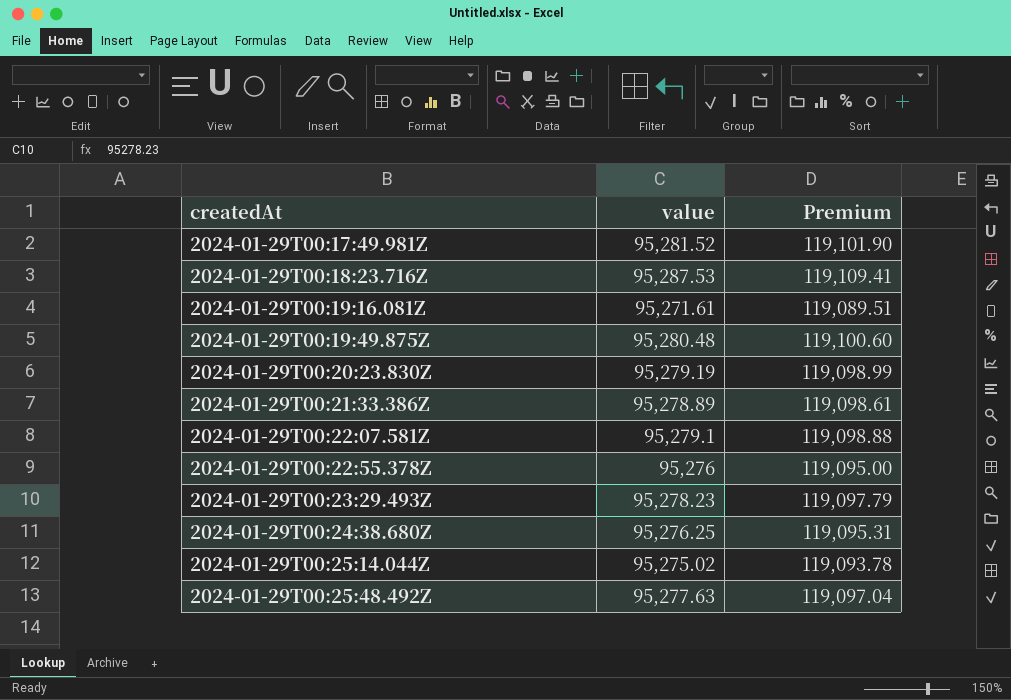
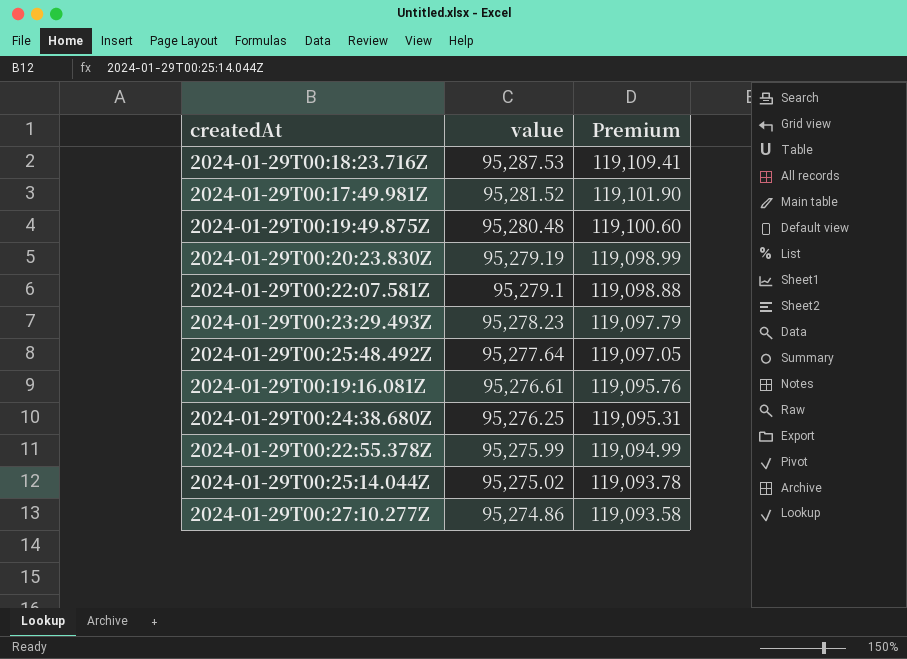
row order: createdAt ascending -> value descending
row 2024-01-29T00:21:33.386Z: 95,278.89 | 119,098.61 -> none
2024-01-29T00:25:48.492Z | value: 95,277.63 -> 95,277.64
2024-01-29T00:25:48.492Z | Premium: 119,097.04 -> 119,097.05
2024-01-29T00:19:16.081Z | value: 95,271.61 -> 95,276.61
2024-01-29T00:19:16.081Z | Premium: 119,089.51 -> 119,095.76
2024-01-29T00:22:55.378Z | value: 95,276 -> 95,275.99
2024-01-29T00:22:55.378Z | Premium: 119,095.00 -> 119,094.99
row 2024-01-29T00:27:10.277Z: none -> 95,274.86 | 119,093.58

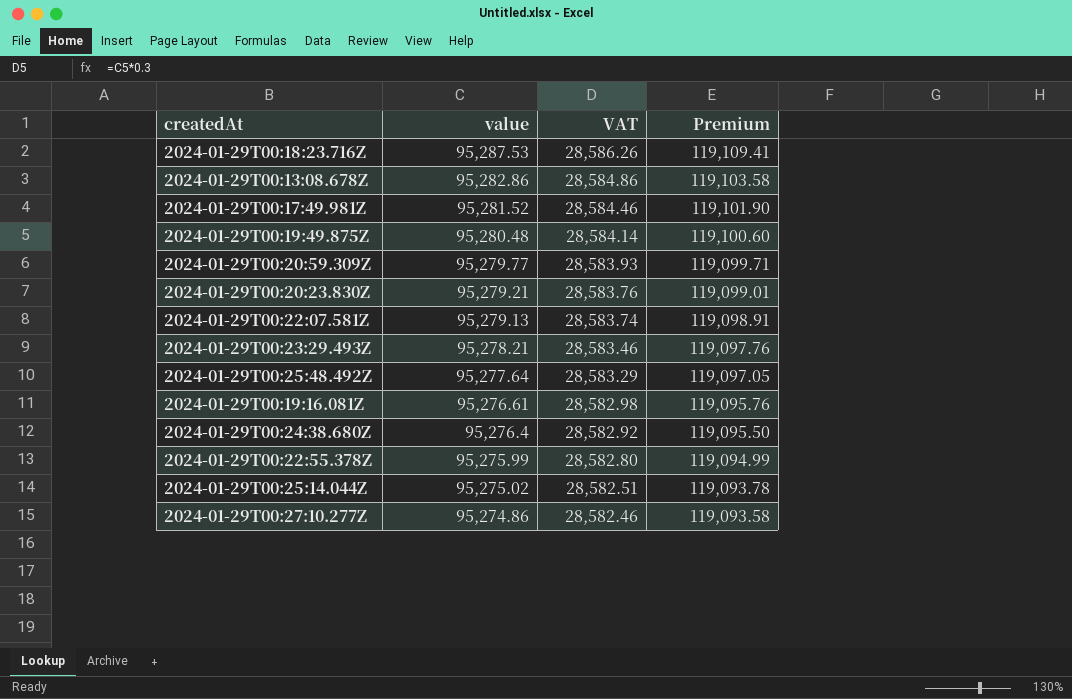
column VAT | formula: none -> [value] * 0.3
row 2024-01-29T00:13:08.678Z: none -> 95,282.86 | 28,584.86 | 119,103.58
row 2024-01-29T00:20:59.309Z: none -> 95,279.77 | 28,583.93 | 119,099.71
2024-01-29T00:20:23.830Z | value: 95,279.19 -> 95,279.21
2024-01-29T00:20:23.830Z | Premium: 119,098.99 -> 119,099.01
2024-01-29T00:22:07.581Z | value: 95,279.1 -> 95,279.13
2024-01-29T00:22:07.581Z | Premium: 119,098.88 -> 119,098.91
2024-01-29T00:23:29.493Z | value: 95,278.23 -> 95,278.21
2024-01-29T00:23:29.493Z | Premium: 119,097.79 -> 119,097.76
2024-01-29T00:24:38.680Z | value: 95,276.25 -> 95,276.4
2024-01-29T00:24:38.680Z | Premium: 119,095.31 -> 119,095.50

